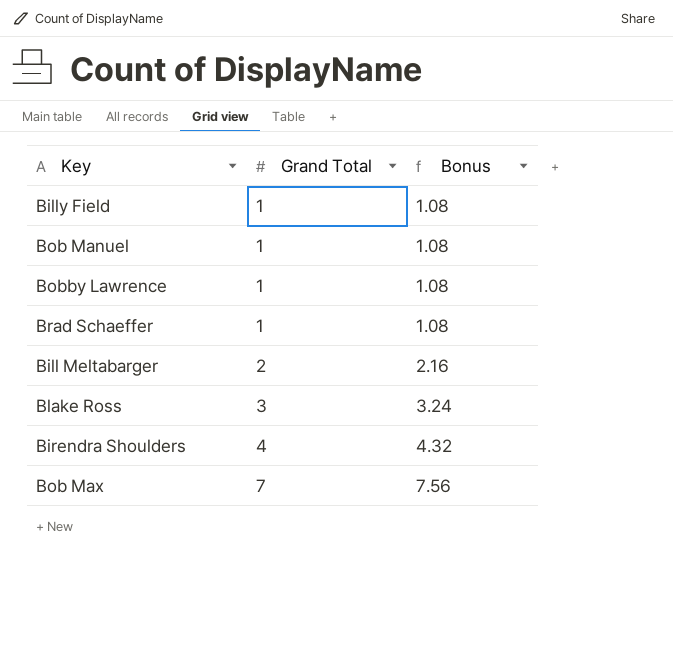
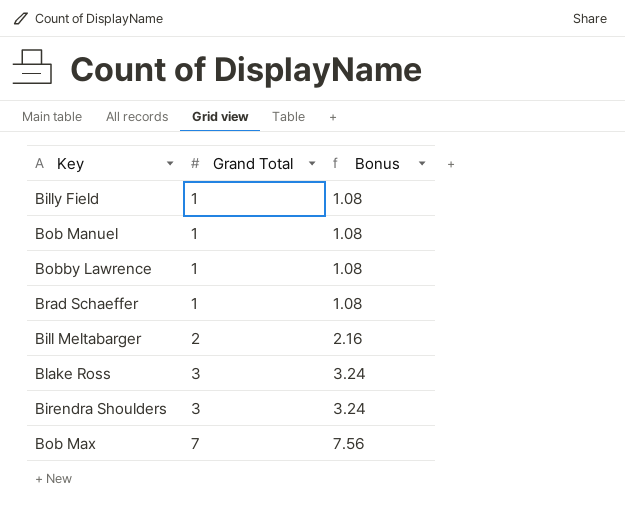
Birendra Shoulders | Grand Total: 4 -> 3
Birendra Shoulders | Bonus: 4.32 -> 3.24

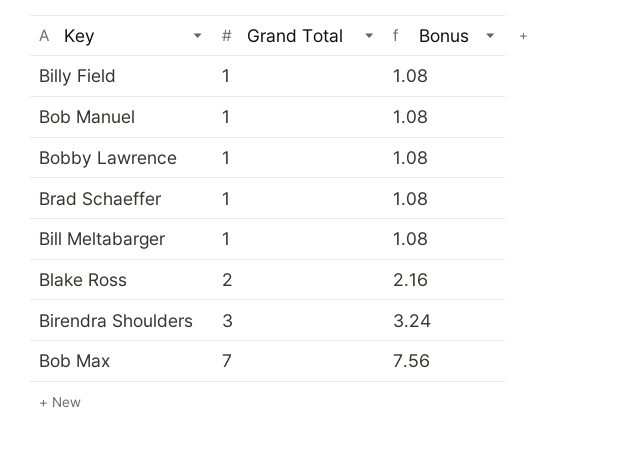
Bill Meltabarger | Grand Total: 2 -> 1
Bill Meltabarger | Bonus: 2.16 -> 1.08
Blake Ross | Grand Total: 3 -> 2
Blake Ross | Bonus: 3.24 -> 2.16

